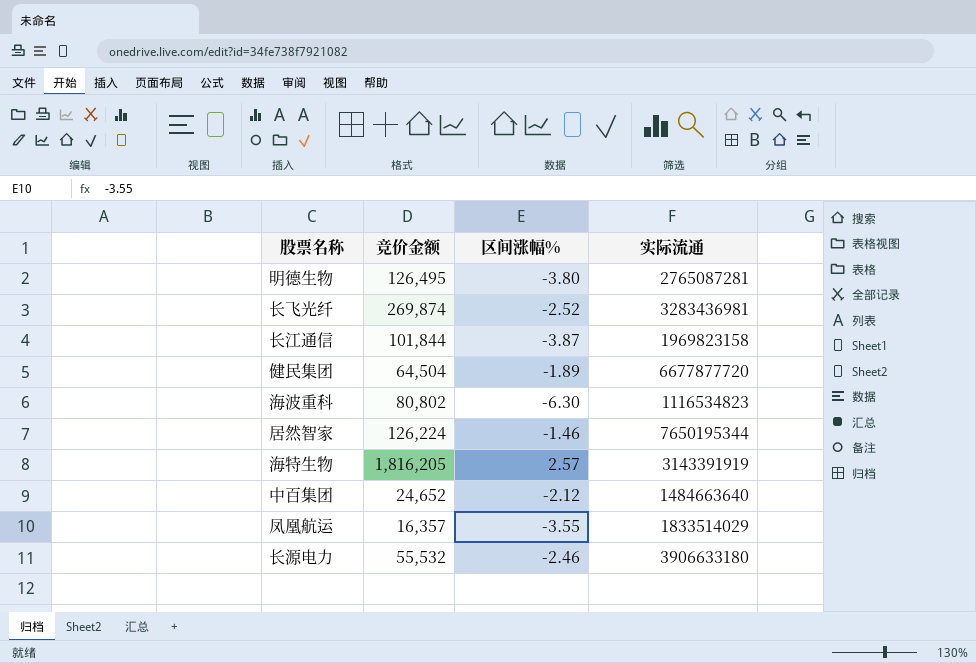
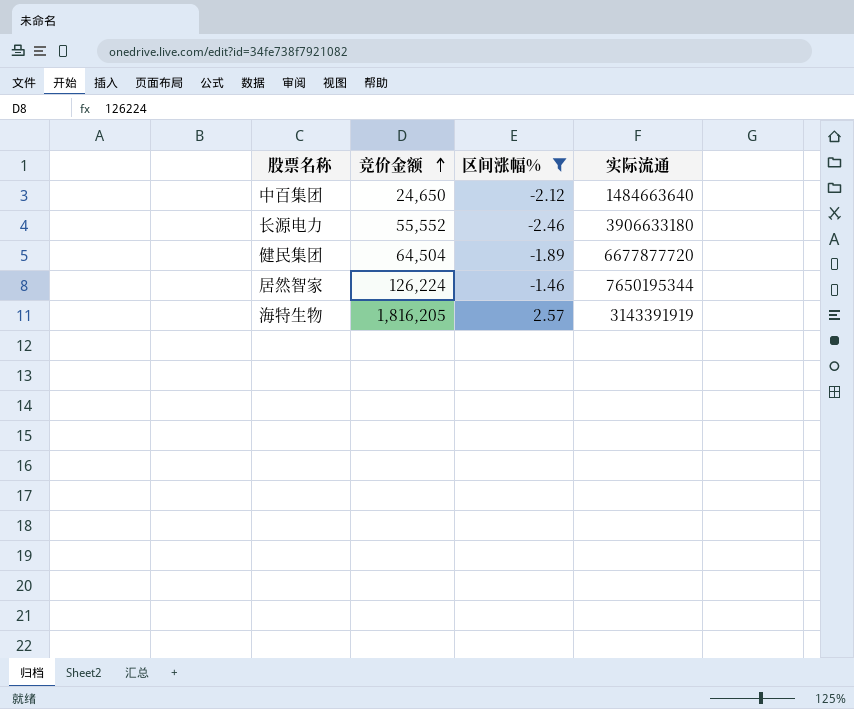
filter: none -> 区间涨幅% >= -2.46
row order: none -> 竞价金额 ascending
中百集团 | 竞价金额: 24,652 -> 24,650
长源电力 | 竞价金额: 55,532 -> 55,552

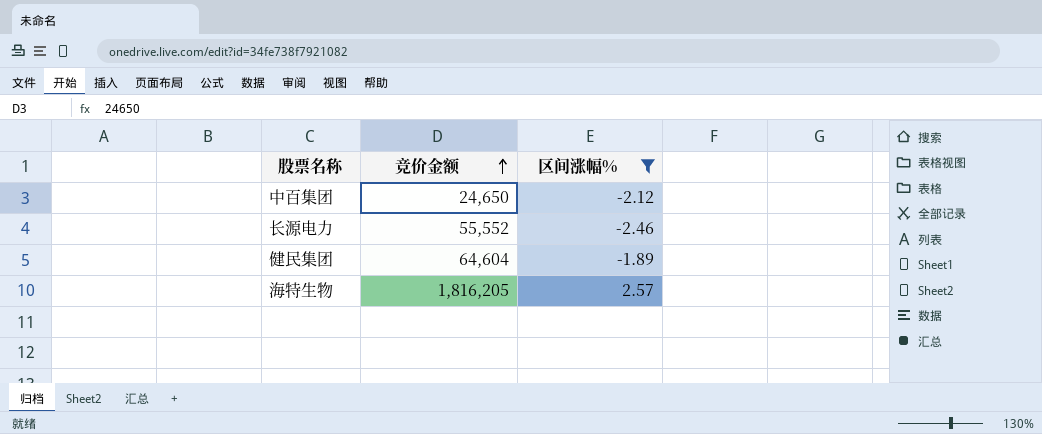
column 实际流通 | position: 4 -> none
row 居然智家: 126,224 | -1.46 | 7650195344 -> none
健民集团 | 竞价金额: 64,504 -> 64,604

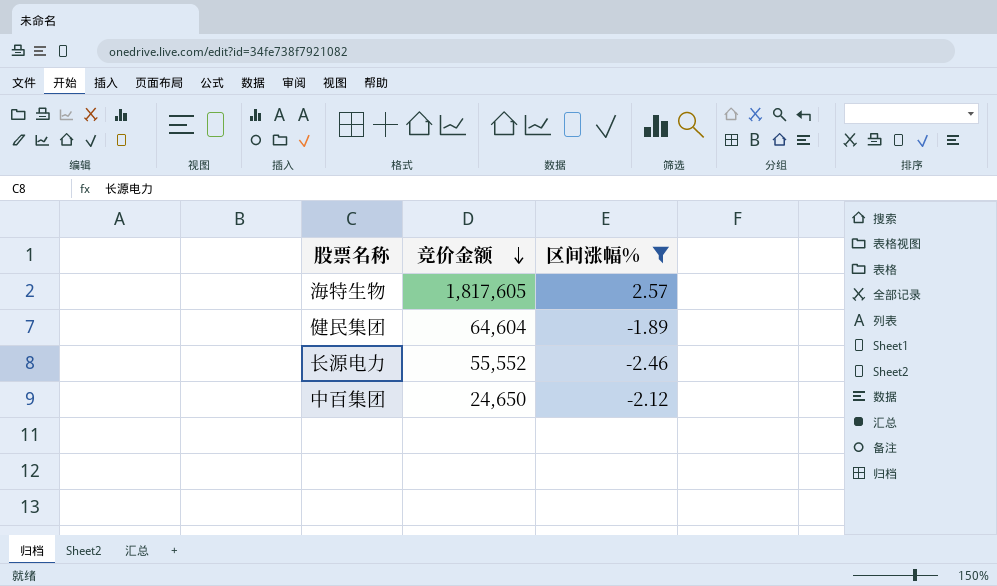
row order: 竞价金额 ascending -> 竞价金额 descending
海特生物 | 竞价金额: 1,816,205 -> 1,817,605

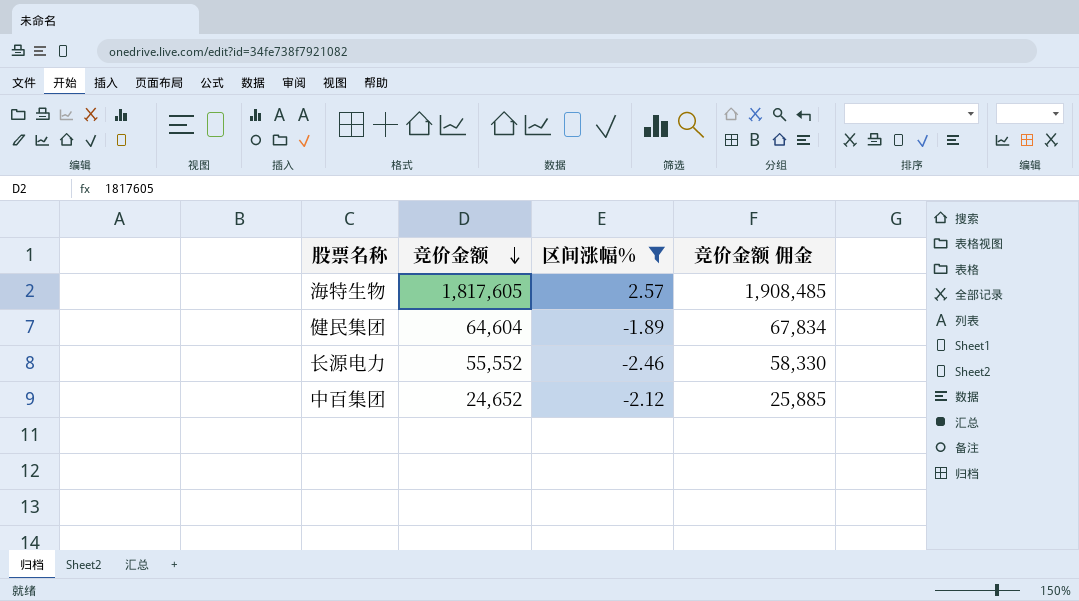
column 竞价金额 佣金 | formula: none -> [竞价金额] * 1.05
中百集团 | 竞价金额: 24,650 -> 24,652

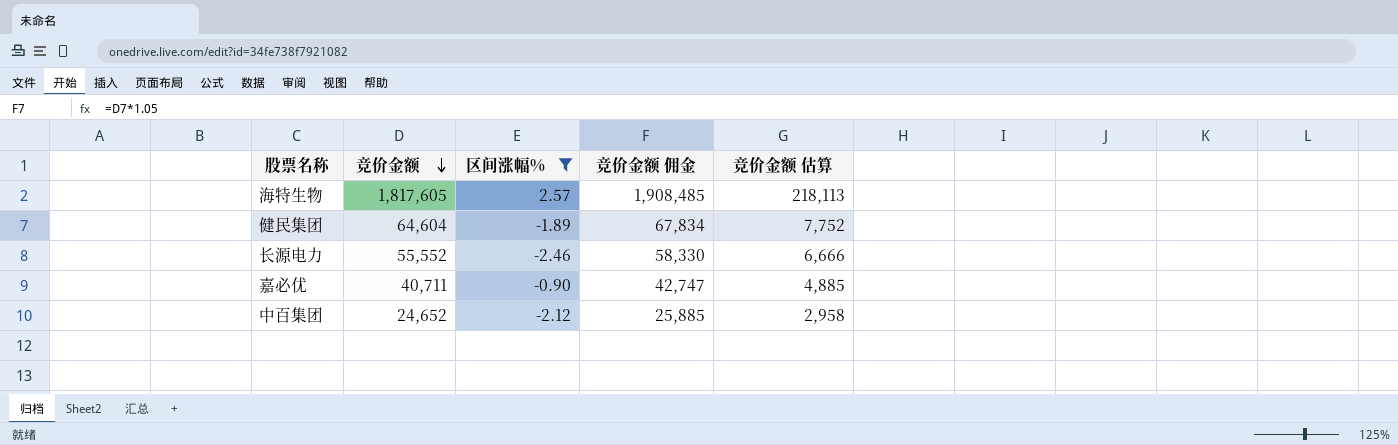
column 竞价金额 估算 | formula: none -> [竞价金额] * 0.12
row 嘉必优: none -> 40,711 | -0.90 | 42,747 | 4,885

